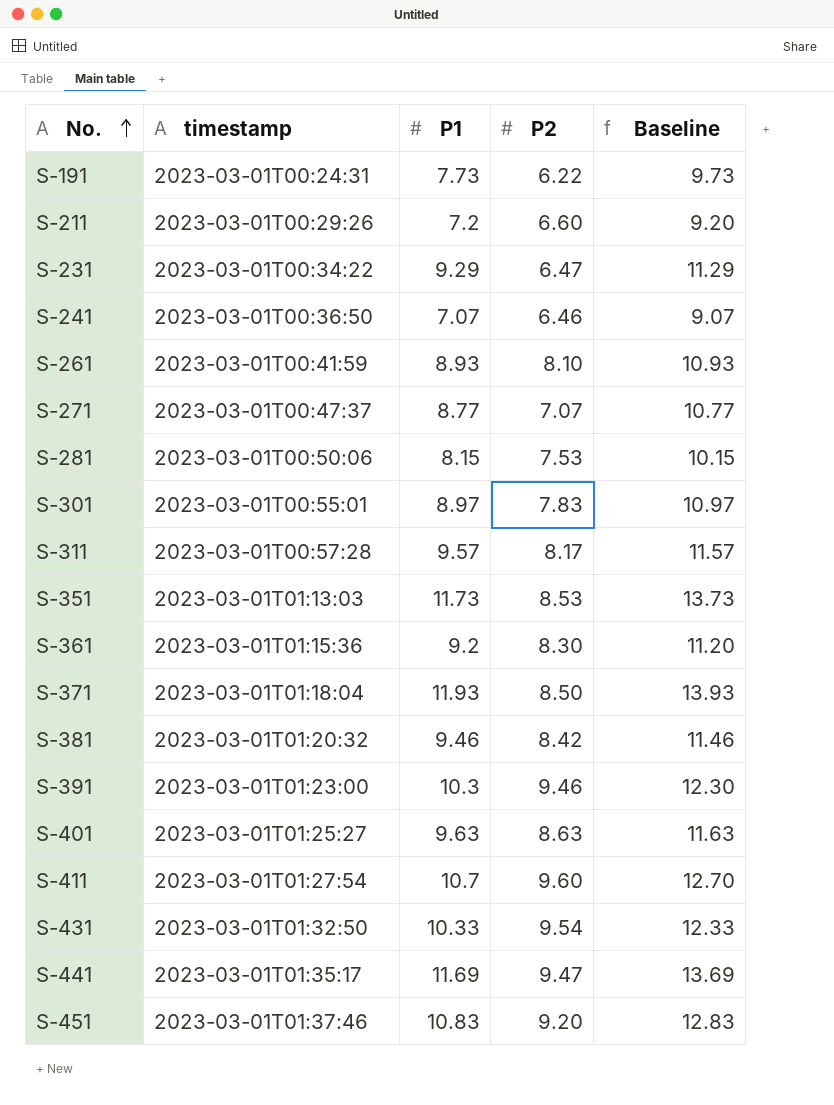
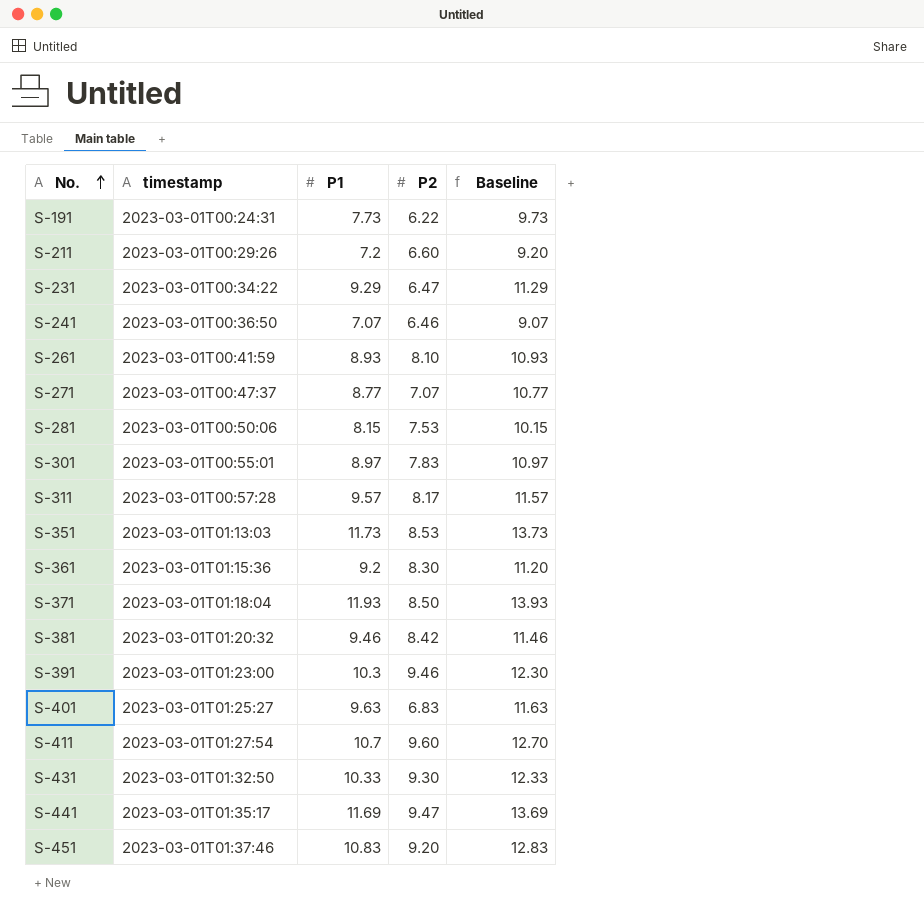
S-401 | P2: 8.63 -> 6.83
S-431 | P2: 9.54 -> 9.30

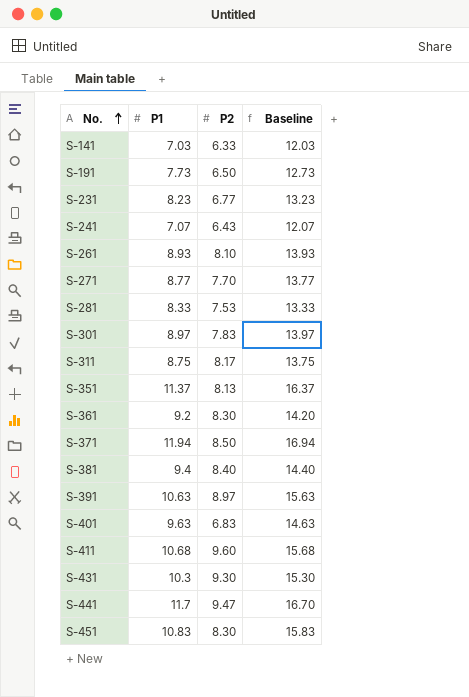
column timestamp | position: 2 -> none
column Baseline | formula: [P1] + 2 -> [P1] + 5
row S-211: 2023-03-01T00:29:26 | 7.2 | 6.60 | 9.20 -> none
row S-141: none -> 7.03 | 6.33 | 12.03
S-191 | P2: 6.22 -> 6.50
S-231 | P1: 9.29 -> 8.23
S-231 | P2: 6.47 -> 6.77
S-241 | P2: 6.46 -> 6.43
S-271 | P2: 7.07 -> 7.70
S-281 | P1: 8.15 -> 8.33
S-311 | P1: 9.57 -> 8.75
S-351 | P1: 11.73 -> 11.37
S-351 | P2: 8.53 -> 8.13
S-371 | P1: 11.93 -> 11.94
S-381 | P1: 9.46 -> 9.4
S-381 | P2: 8.42 -> 8.40
S-391 | P1: 10.3 -> 10.63
S-391 | P2: 9.46 -> 8.97
S-411 | P1: 10.7 -> 10.68
S-431 | P1: 10.33 -> 10.3
S-441 | P1: 11.69 -> 11.7
S-451 | P2: 9.20 -> 8.30

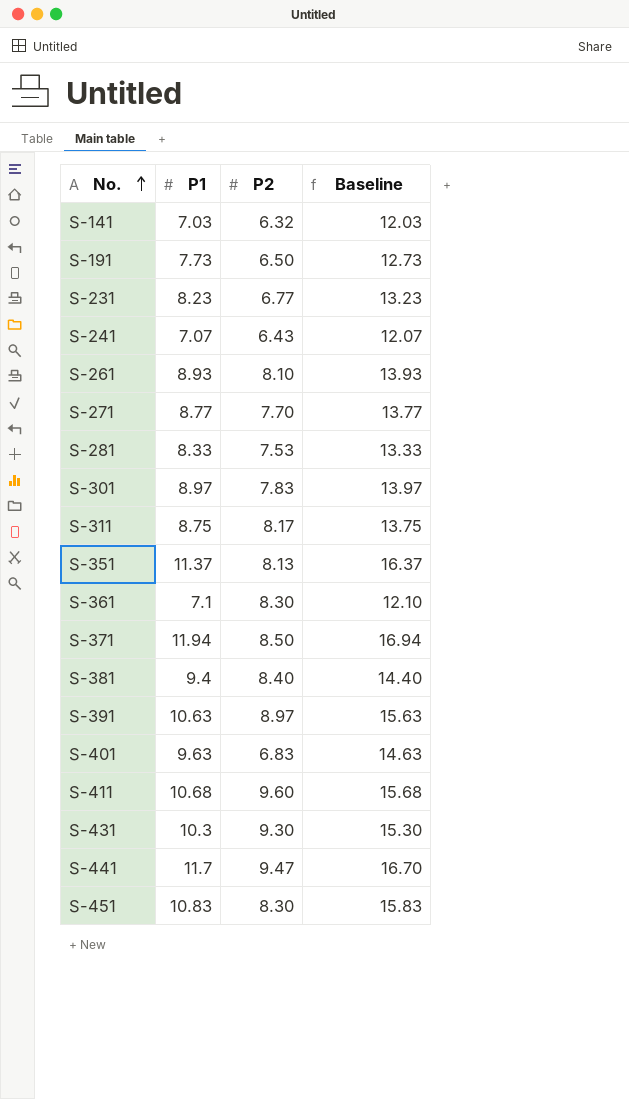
S-141 | P2: 6.33 -> 6.32
S-361 | P1: 9.2 -> 7.1
S-361 | Baseline: 14.20 -> 12.10

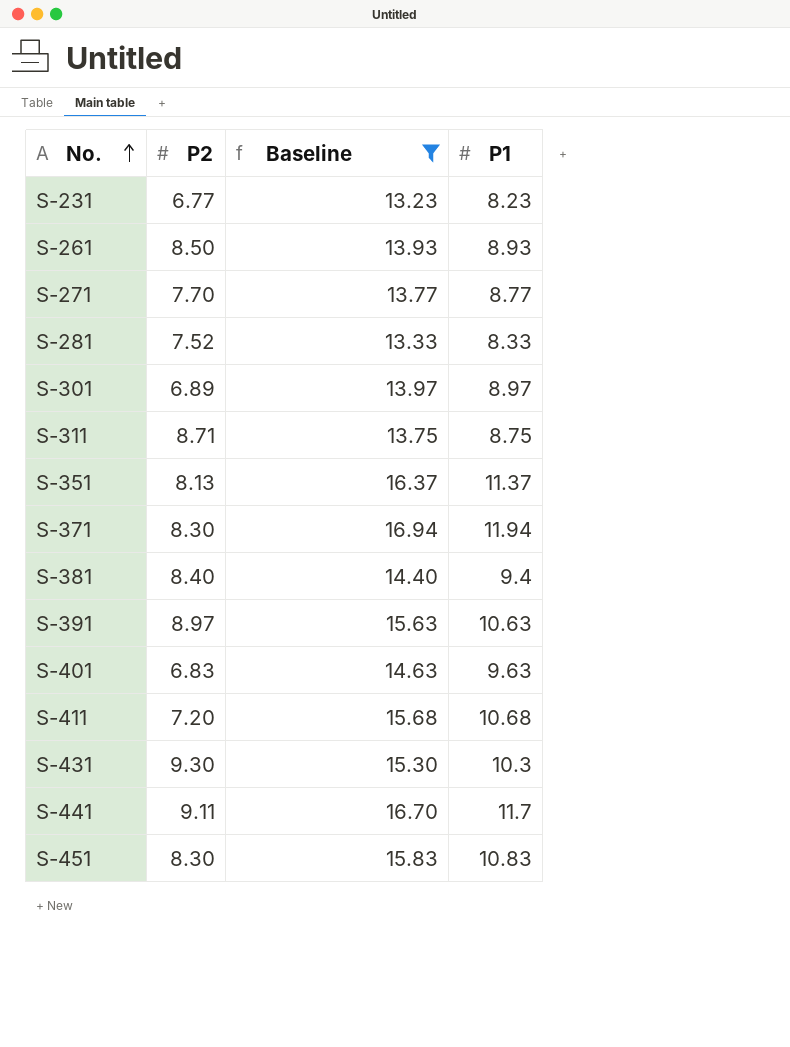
filter: none -> Baseline >= 13.23
column P1 | position: 2 -> 4
S-261 | P2: 8.10 -> 8.50
S-281 | P2: 7.53 -> 7.52
S-301 | P2: 7.83 -> 6.89
S-311 | P2: 8.17 -> 8.71
S-371 | P2: 8.50 -> 8.30
S-411 | P2: 9.60 -> 7.20
S-441 | P2: 9.47 -> 9.11

